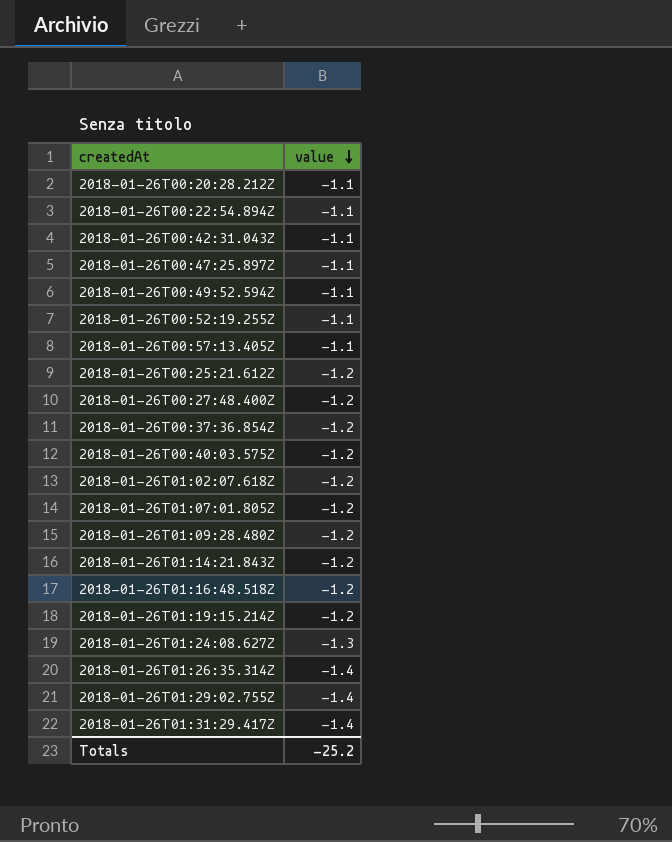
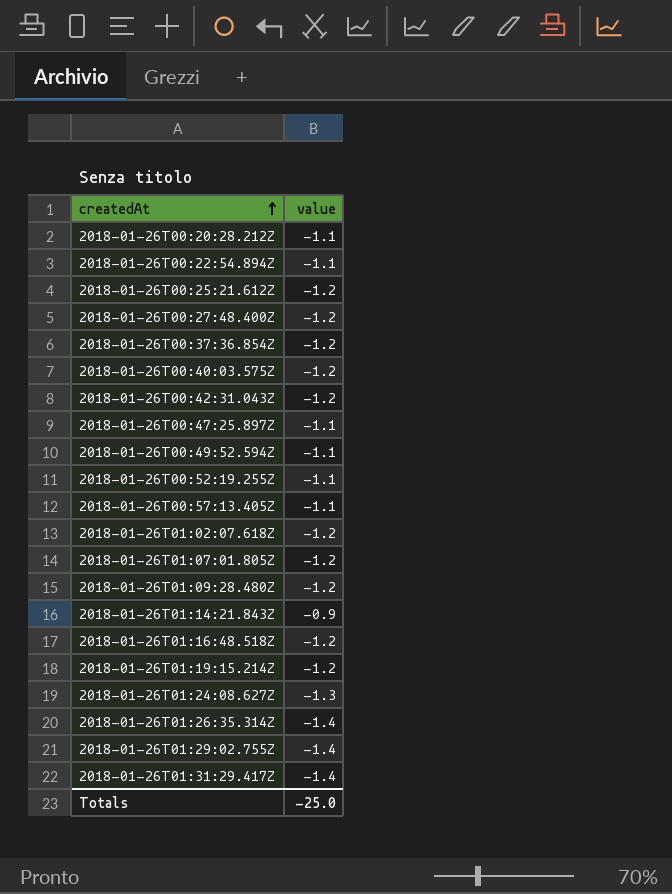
row order: value descending -> createdAt ascending
2018-01-26T00:42:31.043Z | value: -1.1 -> -1.2
2018-01-26T01:14:21.843Z | value: -1.2 -> -0.9
Totals | value: -25.2 -> -25.0

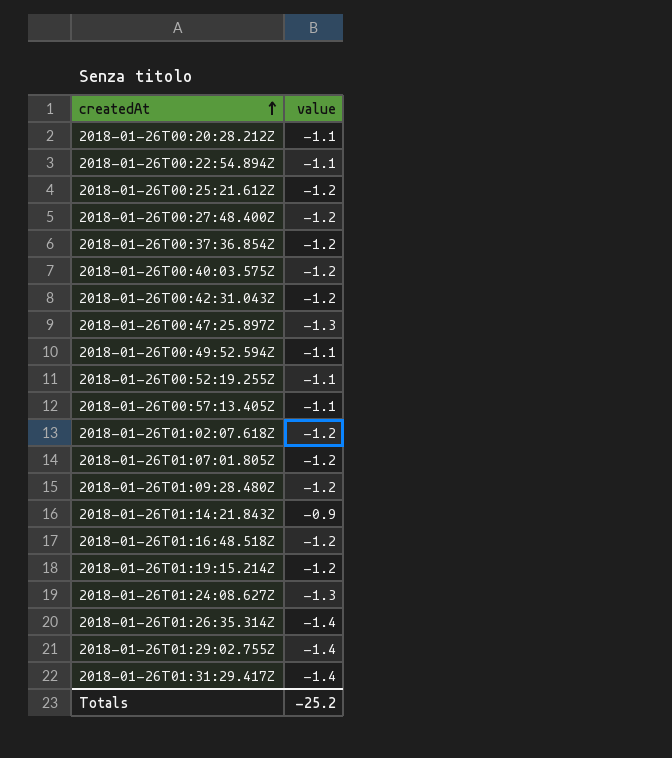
2018-01-26T00:47:25.897Z | value: -1.1 -> -1.3
Totals | value: -25.0 -> -25.2

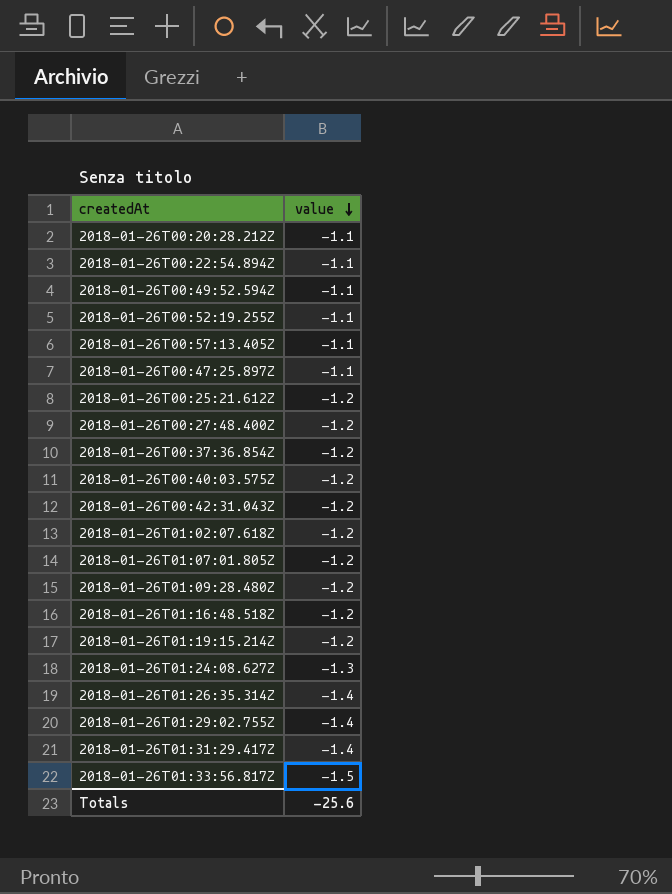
row order: createdAt ascending -> value descending
row 2018-01-26T01:14:21.843Z: -0.9 -> none
2018-01-26T00:47:25.897Z | value: -1.3 -> -1.1
row 2018-01-26T01:33:56.817Z: none -> -1.5
Totals | value: -25.2 -> -25.6

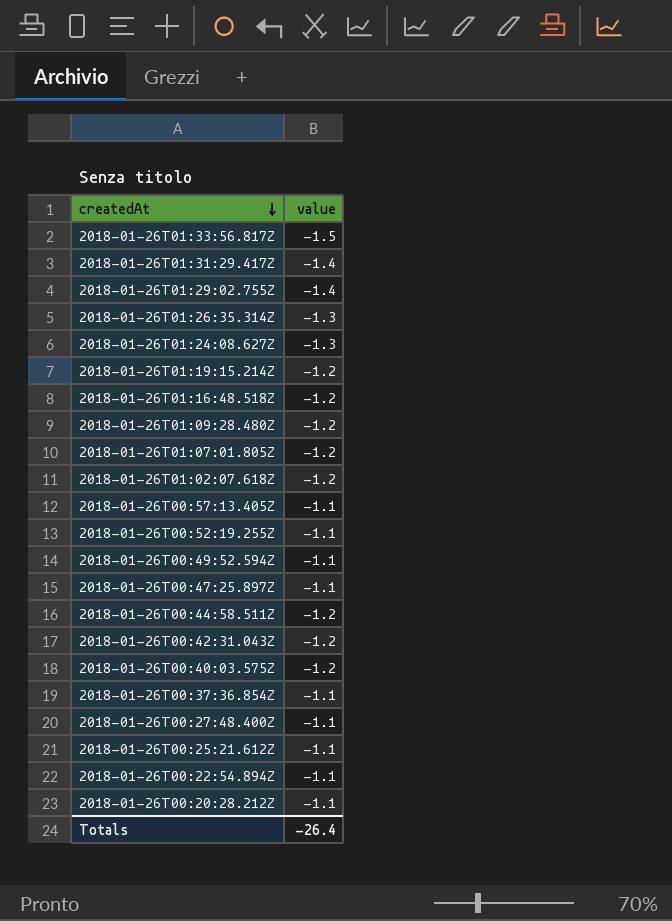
row order: value descending -> createdAt descending
2018-01-26T01:26:35.314Z | value: -1.4 -> -1.3
row 2018-01-26T00:44:58.511Z: none -> -1.2
2018-01-26T00:37:36.854Z | value: -1.2 -> -1.1
2018-01-26T00:27:48.400Z | value: -1.2 -> -1.1
2018-01-26T00:25:21.612Z | value: -1.2 -> -1.1
Totals | value: -25.6 -> -26.4

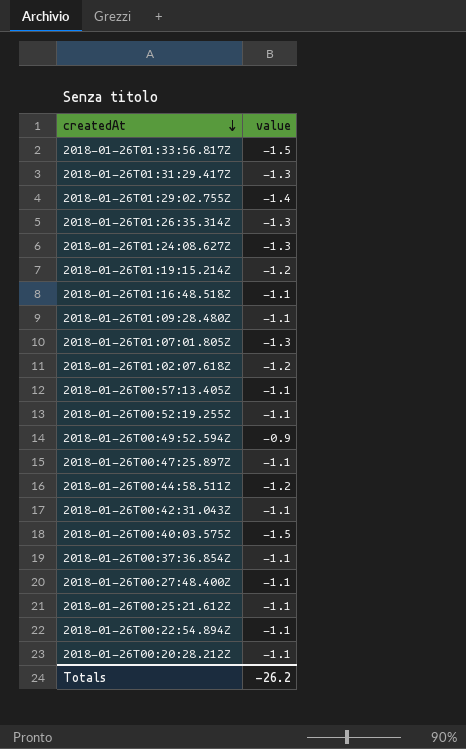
2018-01-26T01:31:29.417Z | value: -1.4 -> -1.3
2018-01-26T01:16:48.518Z | value: -1.2 -> -1.1
2018-01-26T01:09:28.480Z | value: -1.2 -> -1.1
2018-01-26T01:07:01.805Z | value: -1.2 -> -1.3
2018-01-26T00:49:52.594Z | value: -1.1 -> -0.9
2018-01-26T00:42:31.043Z | value: -1.2 -> -1.1
2018-01-26T00:40:03.575Z | value: -1.2 -> -1.5
Totals | value: -26.4 -> -26.2

